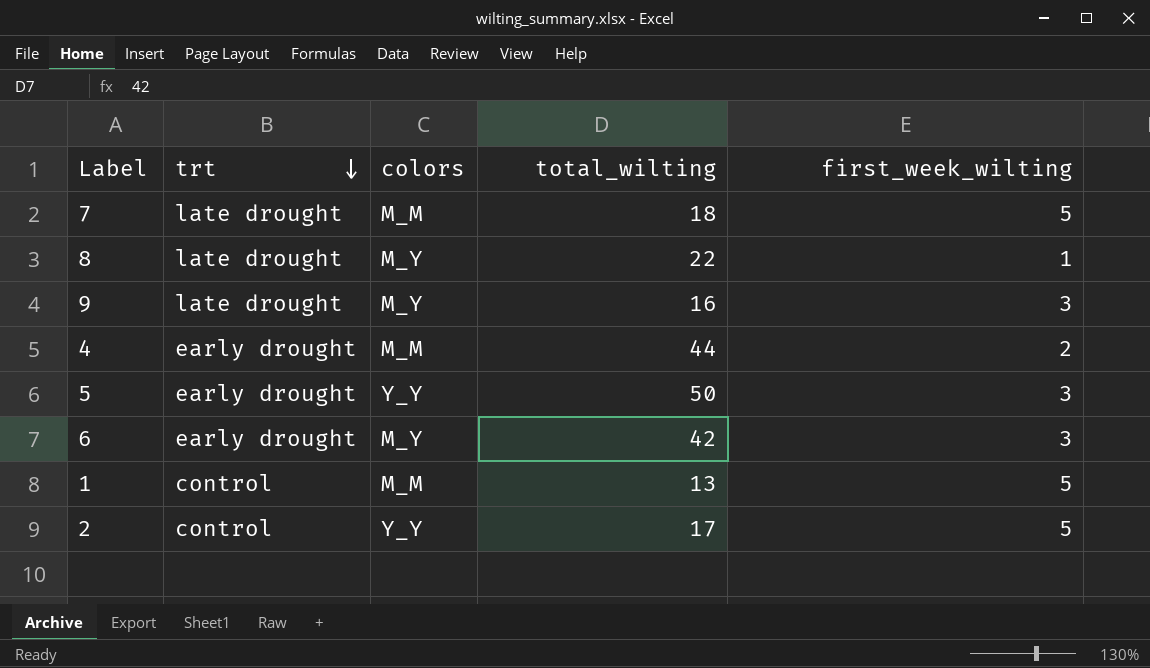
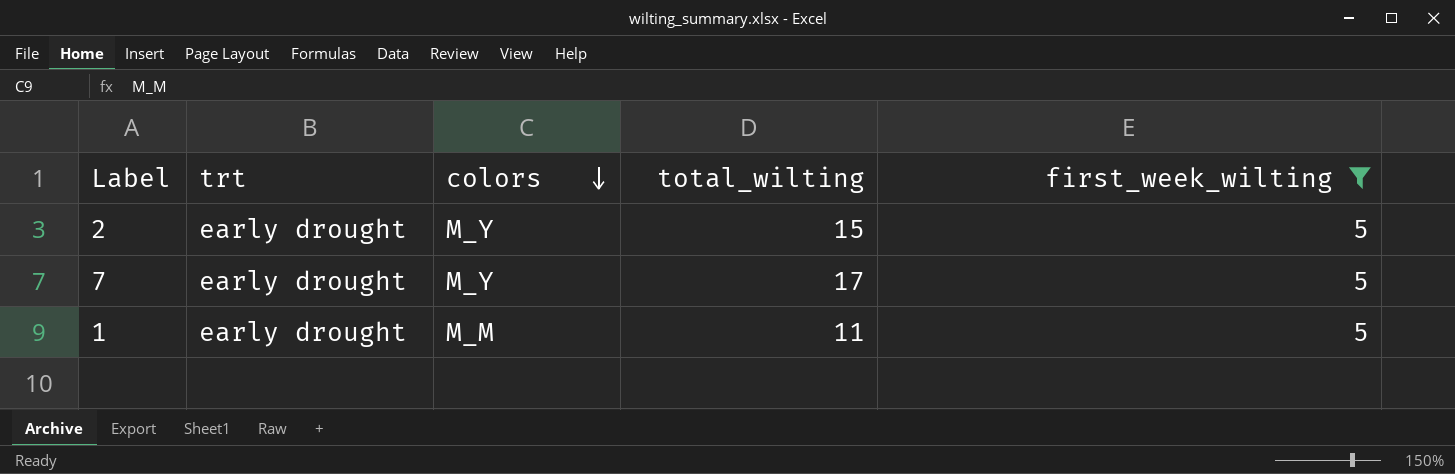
filter: none -> first_week_wilting = 5
row order: trt descending -> colors descending
2 | trt: control -> early drought
2 | colors: Y_Y -> M_Y
2 | total_wilting: 17 -> 15
7 | trt: late drought -> early drought
7 | colors: M_M -> M_Y
7 | total_wilting: 18 -> 17
1 | trt: control -> early drought
1 | total_wilting: 13 -> 11

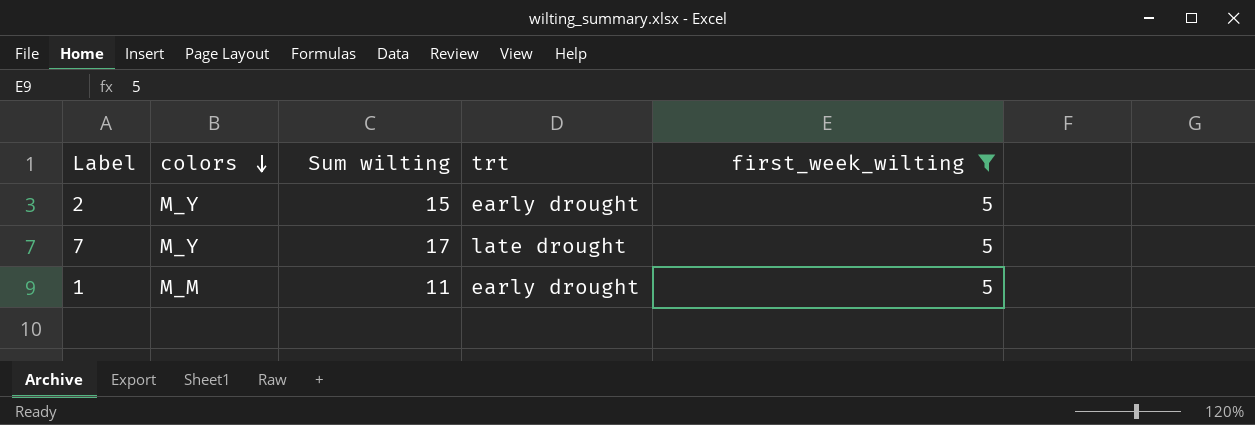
column name: total_wilting -> Sum wilting
column trt | position: 2 -> 4
7 | trt: early drought -> late drought

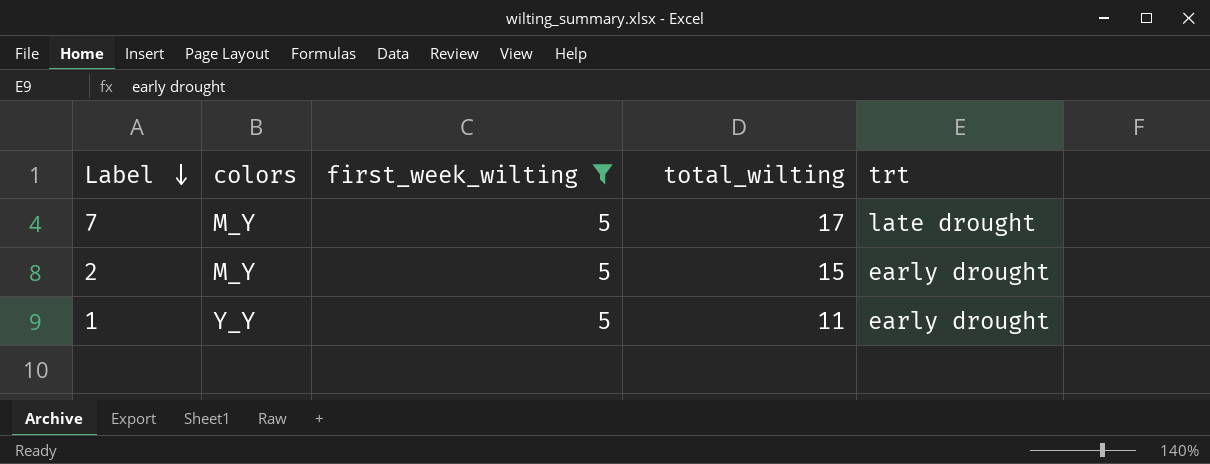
row order: colors descending -> Label descending
column first_week_wilting | position: 5 -> 3
column name: Sum wilting -> total_wilting
1 | colors: M_M -> Y_Y

